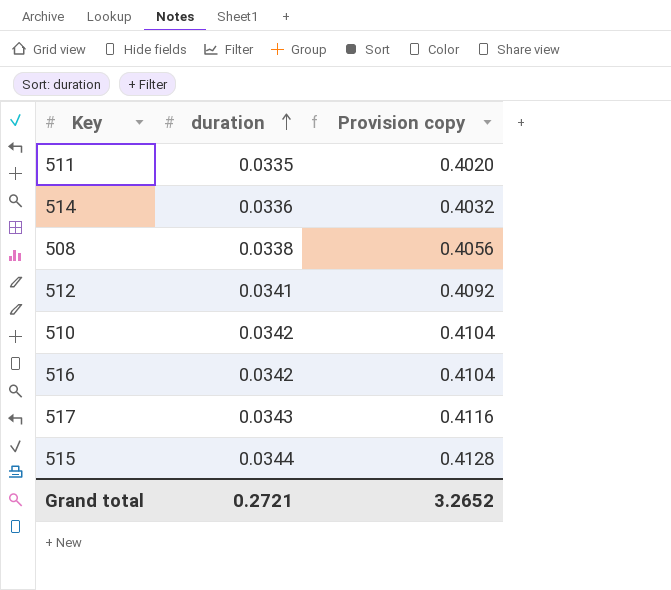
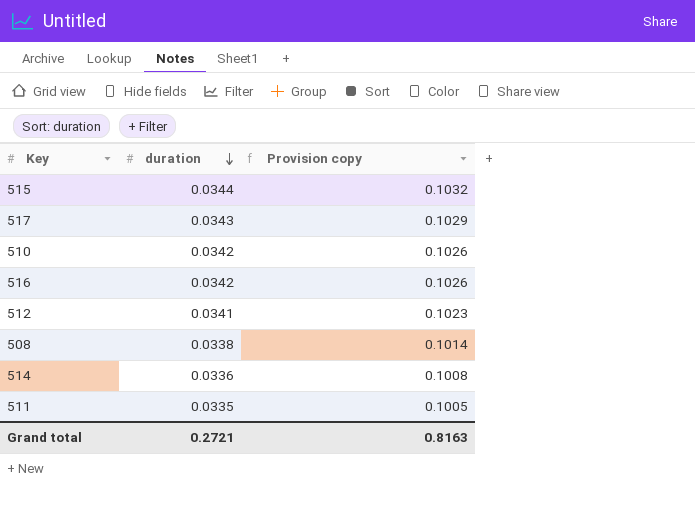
row order: duration ascending -> duration descending
column Provision copy | formula: [duration] * 12 -> [duration] * 3
Grand total | Provision copy: 3.2652 -> 0.8163

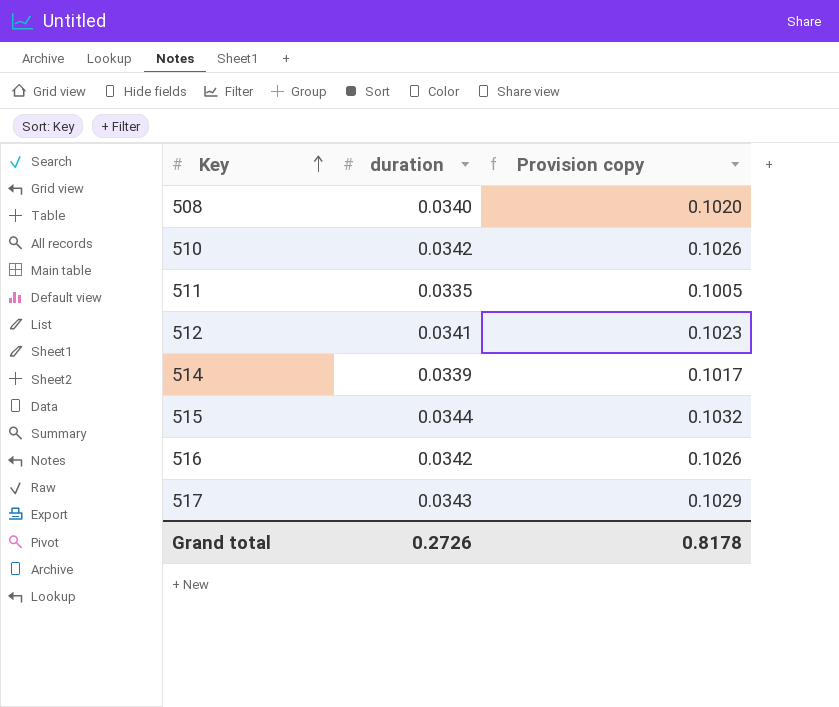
row order: duration descending -> Key ascending
508 | duration: 0.0338 -> 0.0340
508 | Provision copy: 0.1014 -> 0.1020
514 | duration: 0.0336 -> 0.0339
514 | Provision copy: 0.1008 -> 0.1017
Grand total | duration: 0.2721 -> 0.2726
Grand total | Provision copy: 0.8163 -> 0.8178

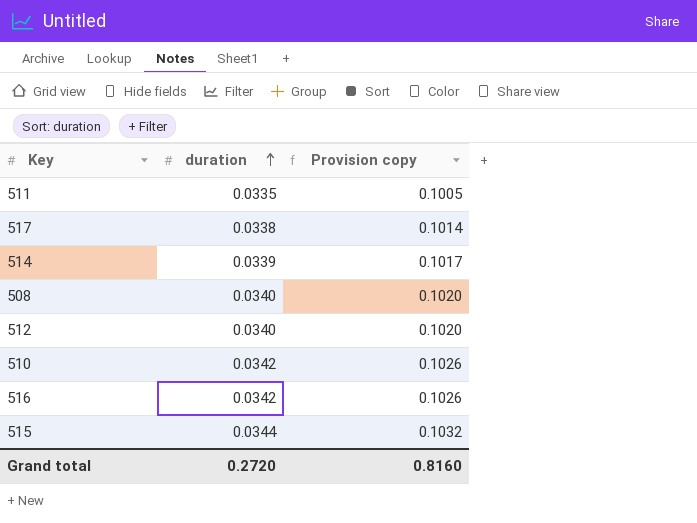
row order: Key ascending -> duration ascending
517 | duration: 0.0343 -> 0.0338
517 | Provision copy: 0.1029 -> 0.1014
512 | duration: 0.0341 -> 0.0340
512 | Provision copy: 0.1023 -> 0.1020
Grand total | duration: 0.2726 -> 0.2720
Grand total | Provision copy: 0.8178 -> 0.8160

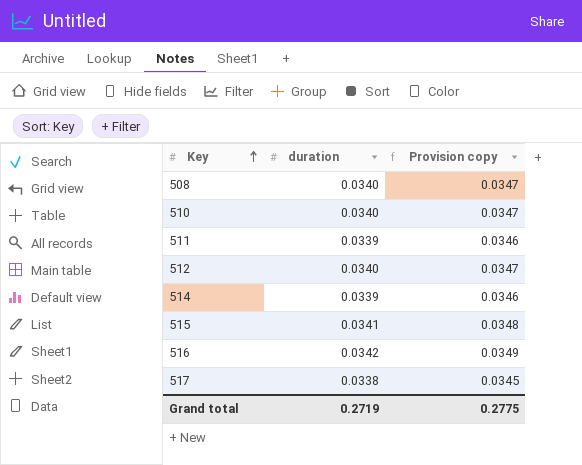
row order: duration ascending -> Key ascending
column Provision copy | formula: [duration] * 3 -> [duration] * 1.02
510 | duration: 0.0342 -> 0.0340
511 | duration: 0.0335 -> 0.0339
515 | duration: 0.0344 -> 0.0341
Grand total | duration: 0.2720 -> 0.2719
Grand total | Provision copy: 0.8160 -> 0.2775

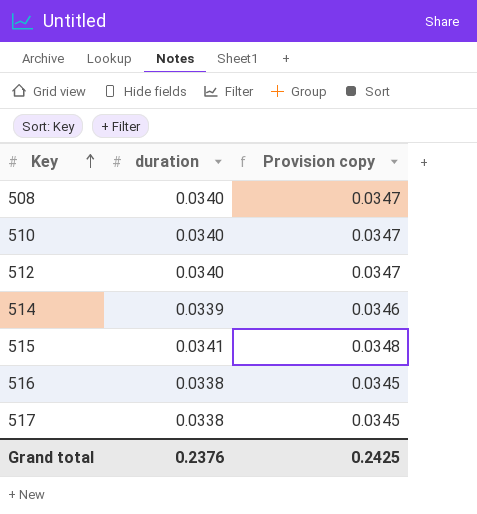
row 511: 0.0339 | 0.0346 -> none
516 | duration: 0.0342 -> 0.0338
516 | Provision copy: 0.0349 -> 0.0345
Grand total | duration: 0.2719 -> 0.2376
Grand total | Provision copy: 0.2775 -> 0.2425

